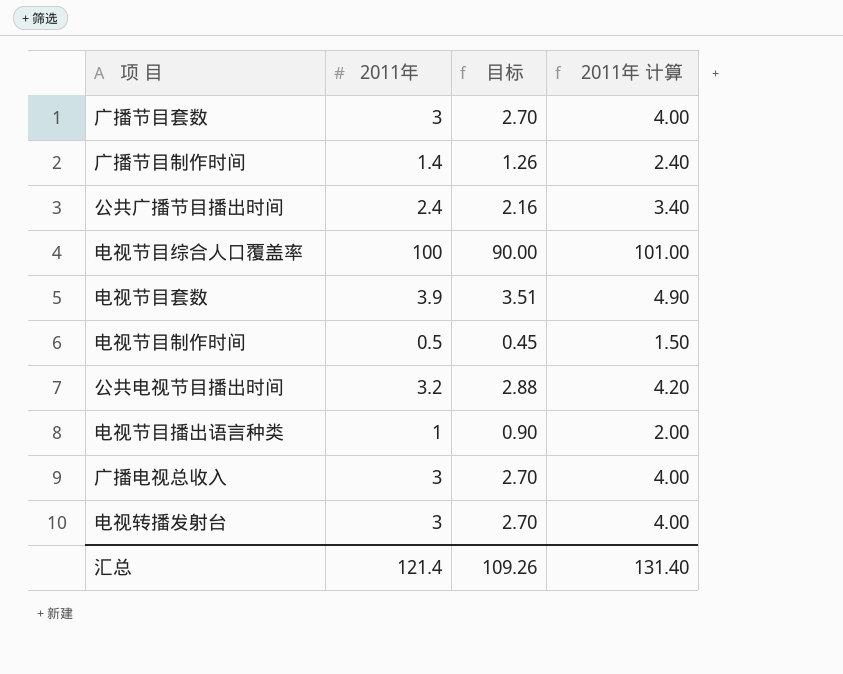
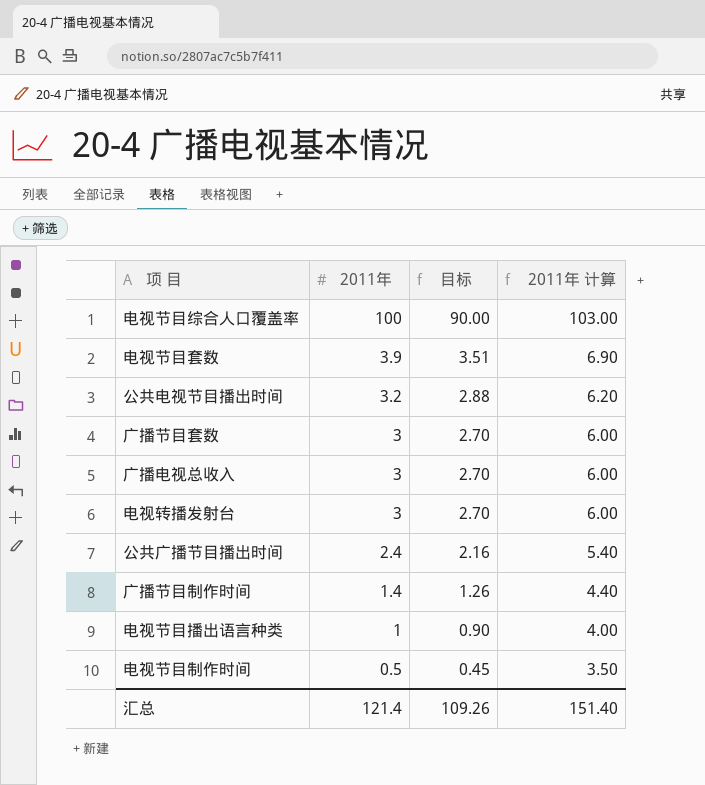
row order: none -> 2011年 descending
column 2011年 计算 | formula: [2011年] + 1 -> [2011年] + 3
汇总 | 2011年 计算: 131.40 -> 151.40

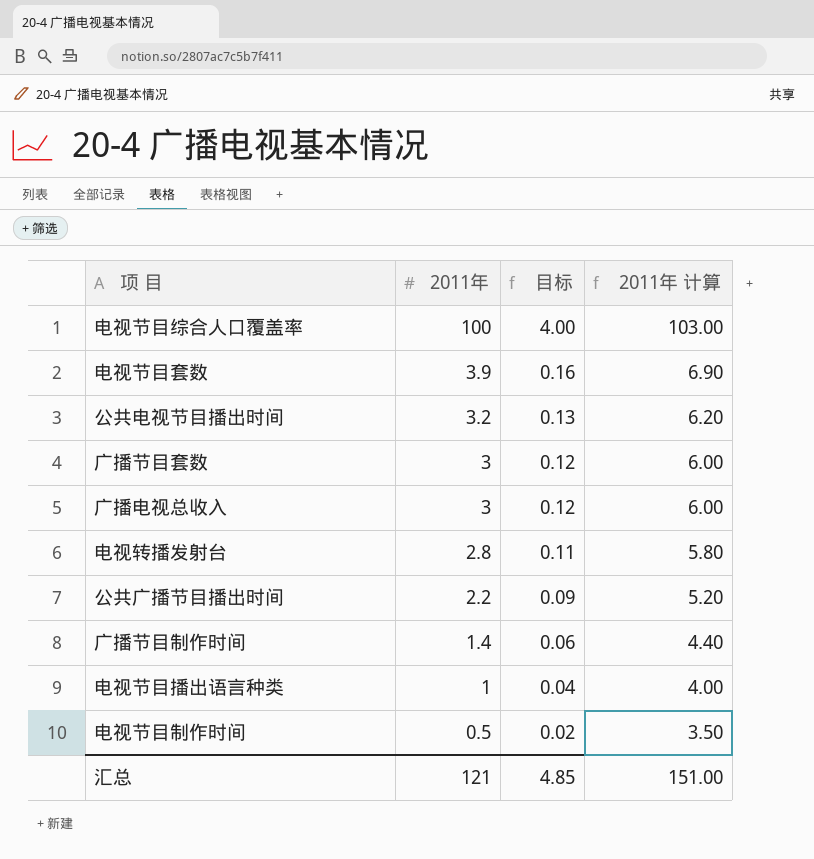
column 目标 | formula: [2011年] * 0.9 -> [2011年] * 0.04
电视转播发射台 | 2011年: 3 -> 2.8
电视转播发射台 | 2011年 计算: 6.00 -> 5.80
公共广播节目播出时间 | 2011年: 2.4 -> 2.2
公共广播节目播出时间 | 2011年 计算: 5.40 -> 5.20
汇总 | 2011年: 121.4 -> 121
汇总 | 目标: 109.26 -> 4.85
汇总 | 2011年 计算: 151.40 -> 151.00

